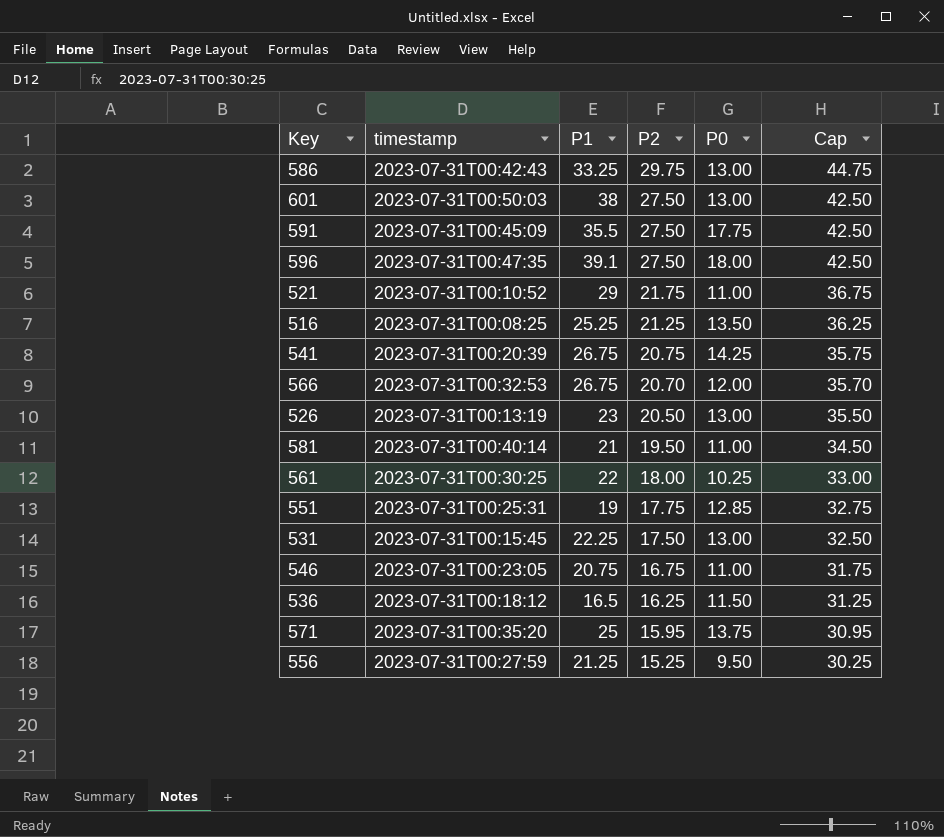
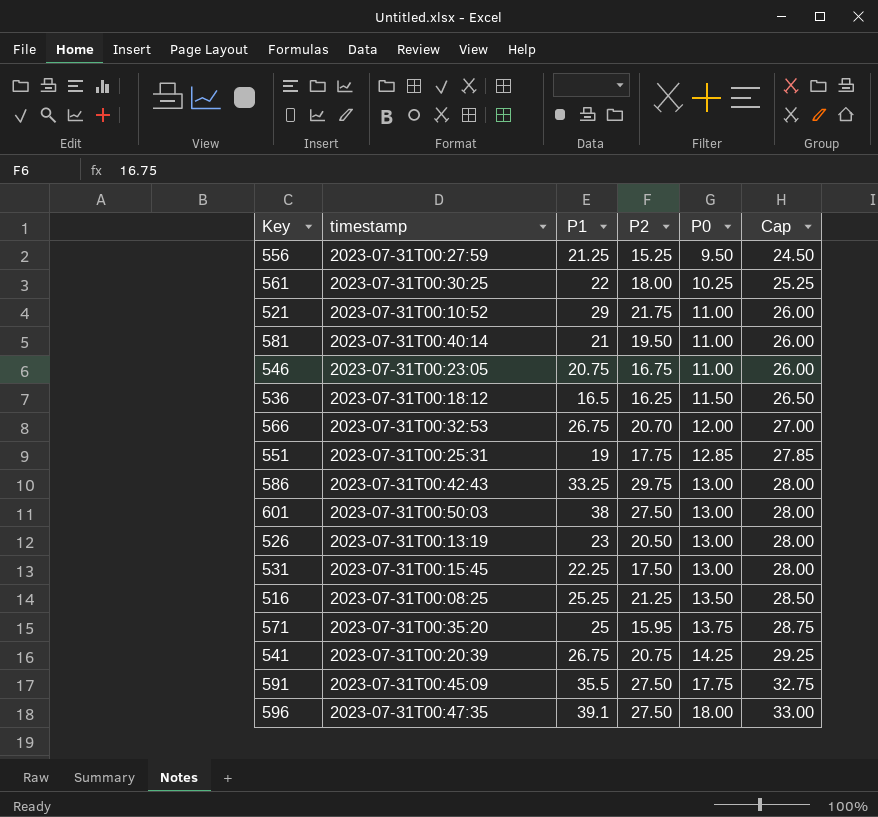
row order: P2 descending -> P0 ascending
column Cap | formula: [P2] + 15 -> [P0] + 15

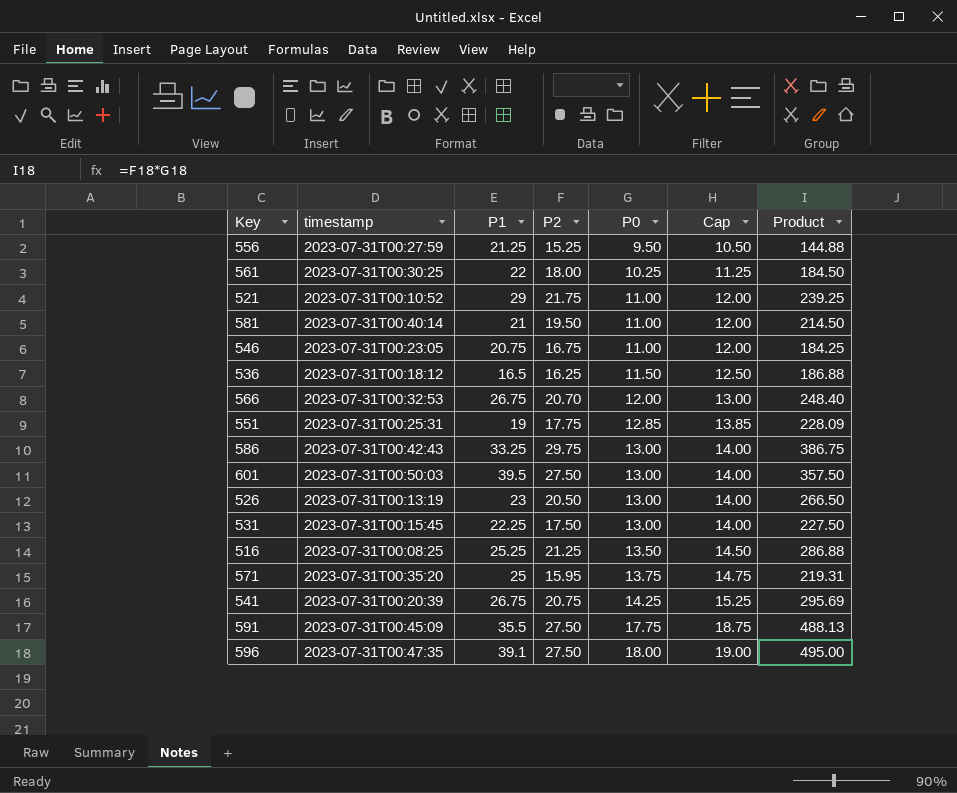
column Cap | formula: [P0] + 15 -> [P0] + 1
column Product | formula: none -> [P2] * [P0]
601 | P1: 38 -> 39.5

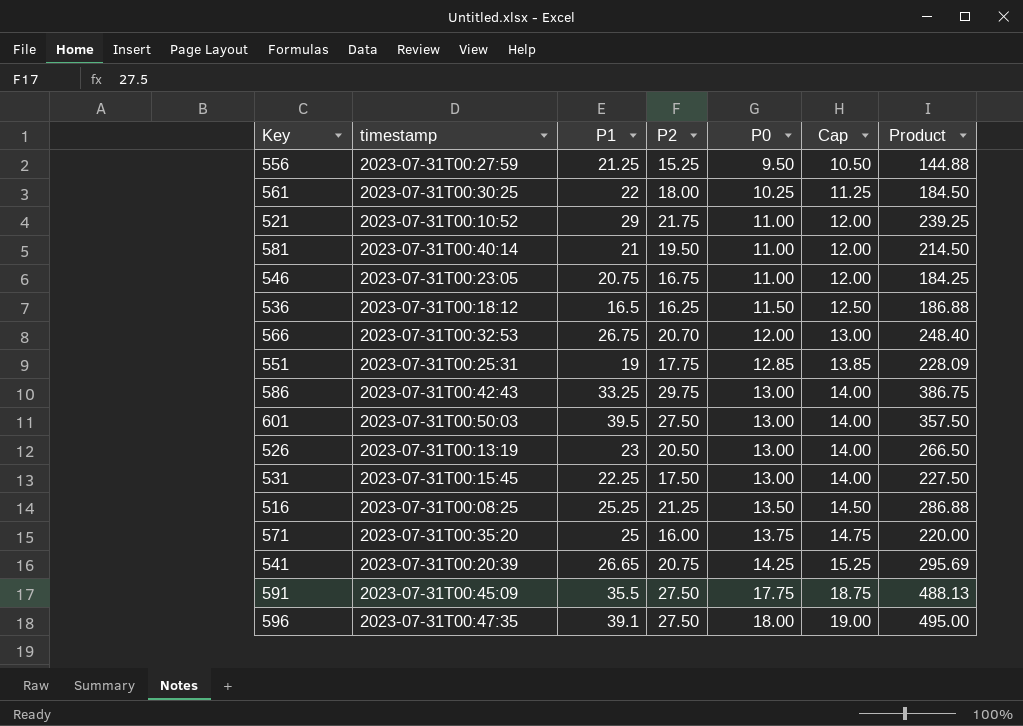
571 | P2: 15.95 -> 16.00
571 | Product: 219.31 -> 220.00
541 | P1: 26.75 -> 26.65

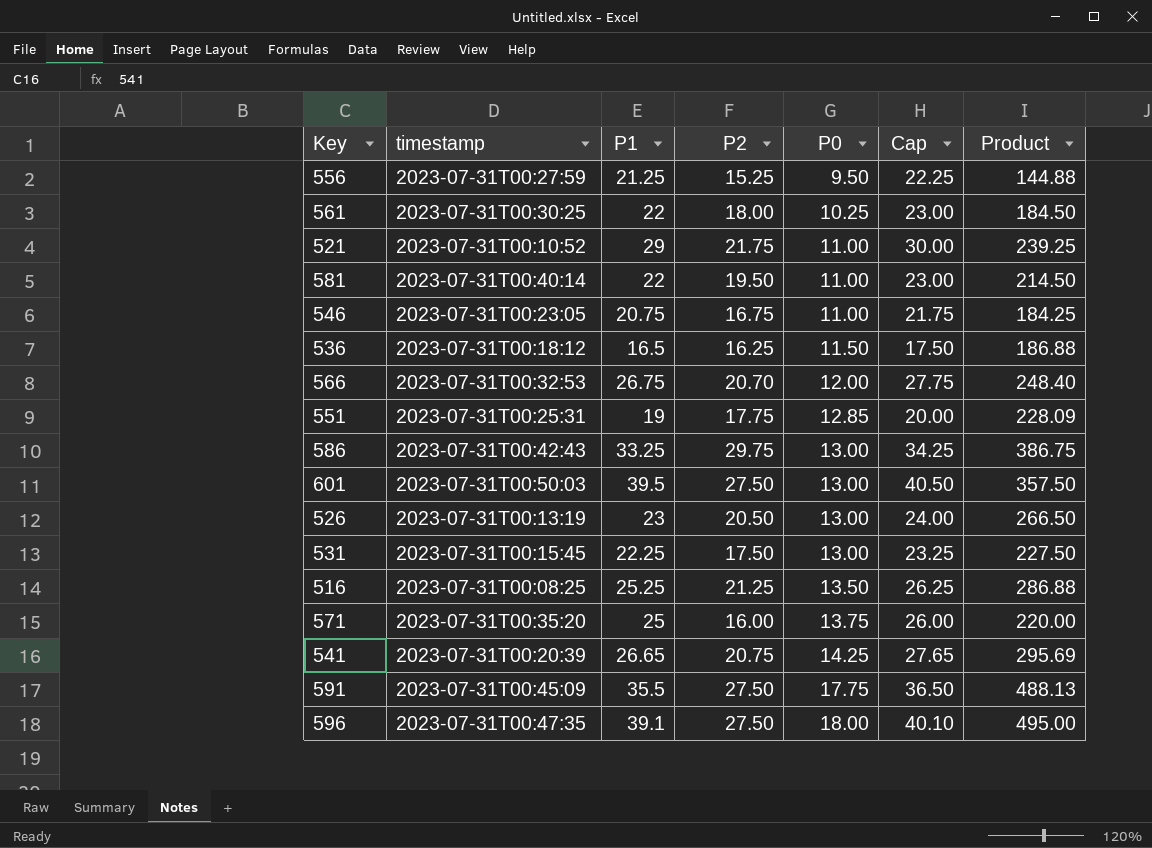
column Cap | formula: [P0] + 1 -> [P1] + 1
581 | P1: 21 -> 22

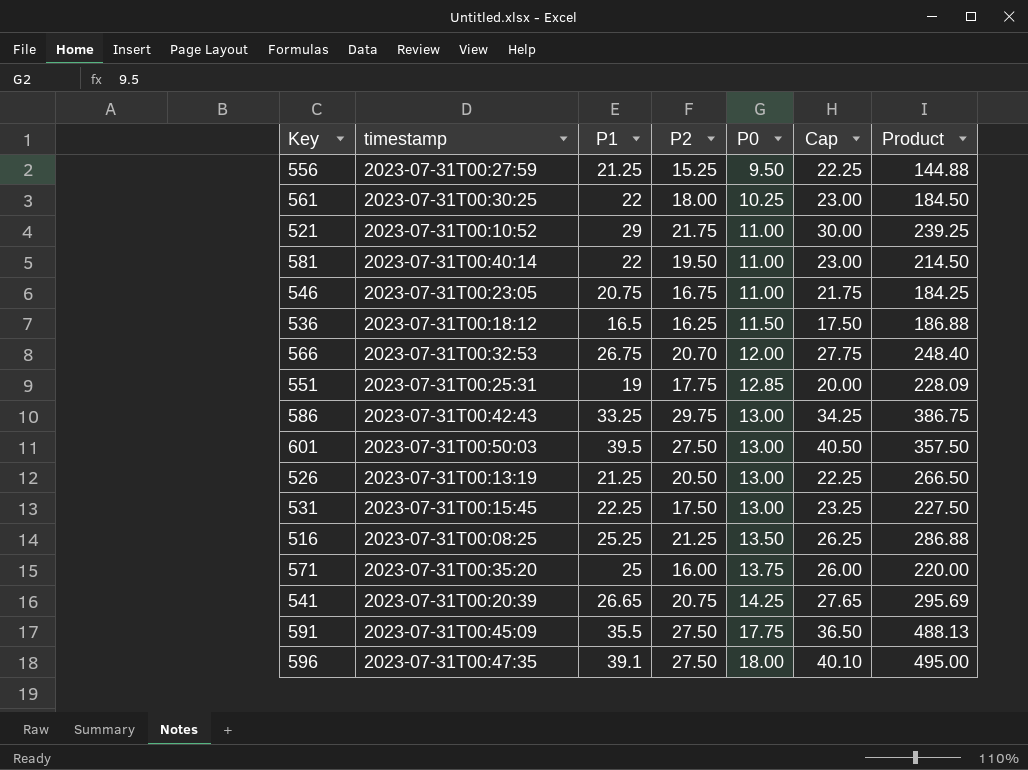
526 | P1: 23 -> 21.25
526 | Cap: 24.00 -> 22.25

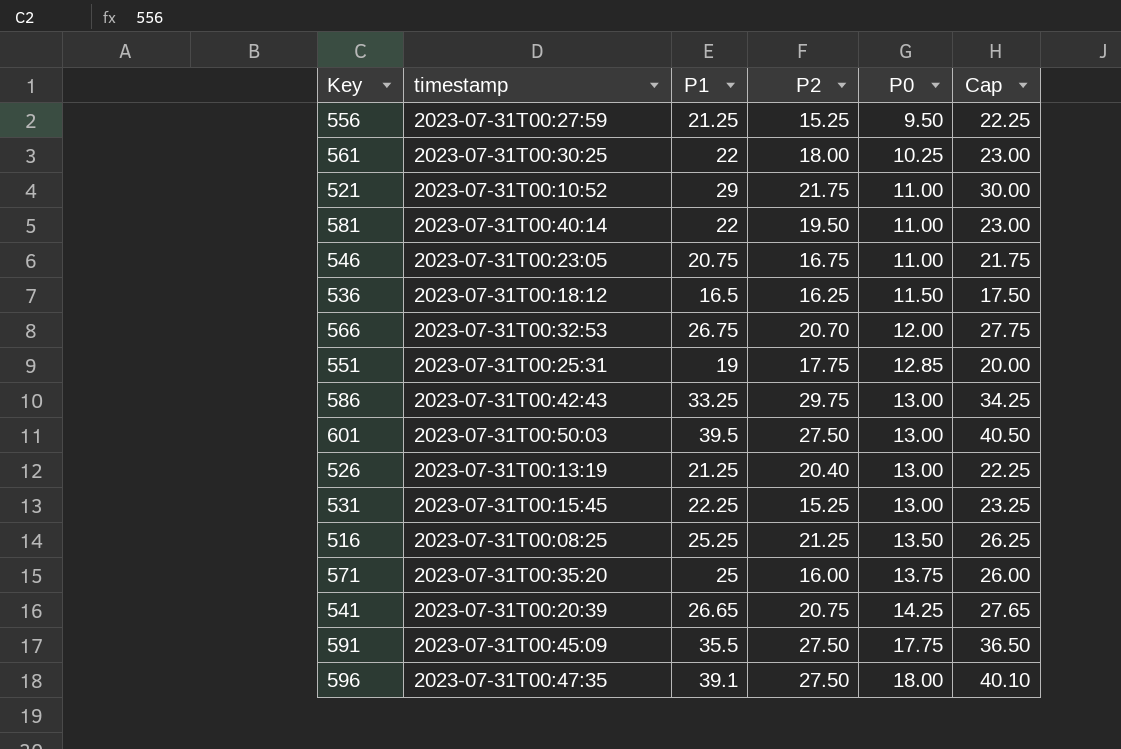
column Product | formula: [P2] * [P0] -> none
526 | P2: 20.50 -> 20.40
531 | P2: 17.50 -> 15.25

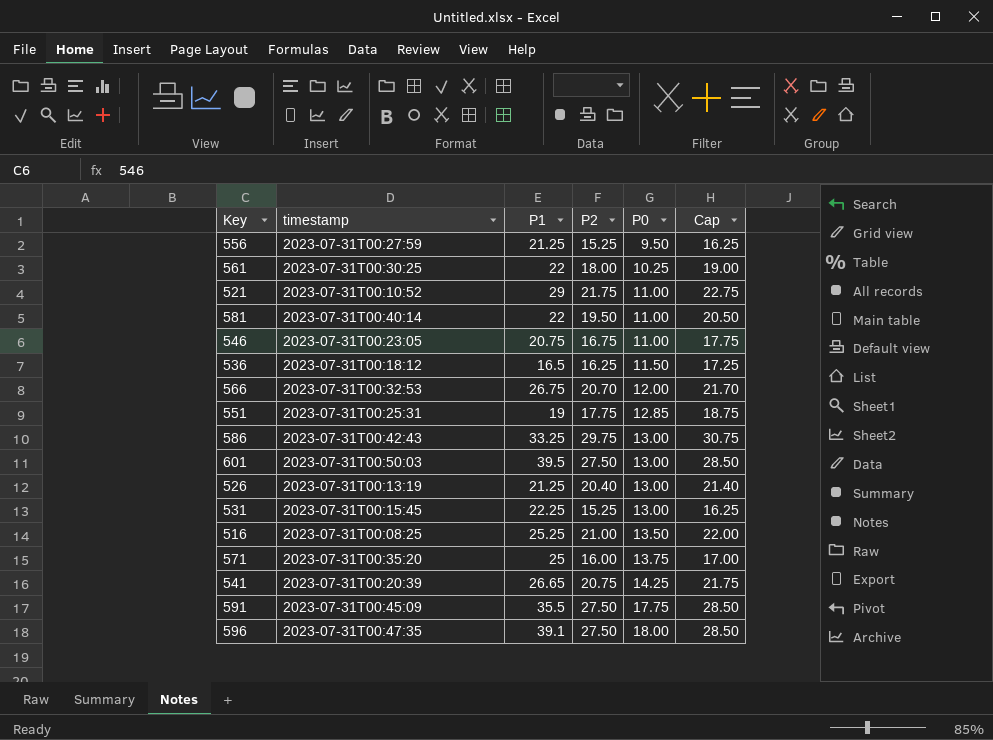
column Cap | formula: [P1] + 1 -> [P2] + 1
516 | P2: 21.25 -> 21.00

